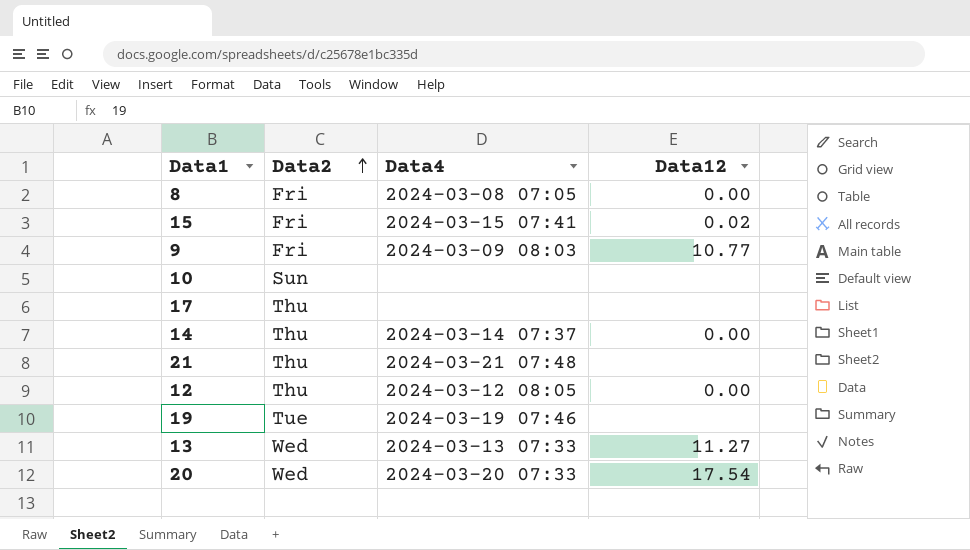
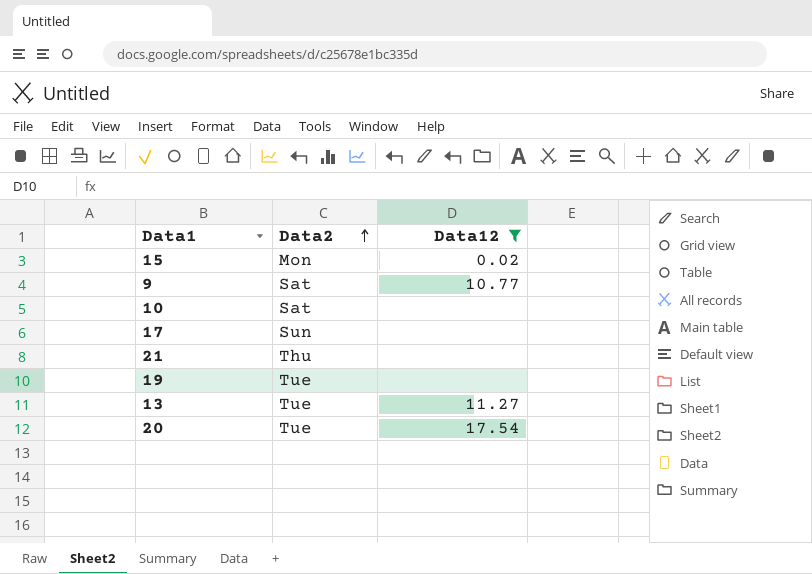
filter: none -> Data12 != 0.00
column Data4 | position: 3 -> none
15 | Data2: Fri -> Mon
9 | Data2: Fri -> Sat
10 | Data2: Sun -> Sat
17 | Data2: Thu -> Sun
13 | Data2: Wed -> Tue
20 | Data2: Wed -> Tue

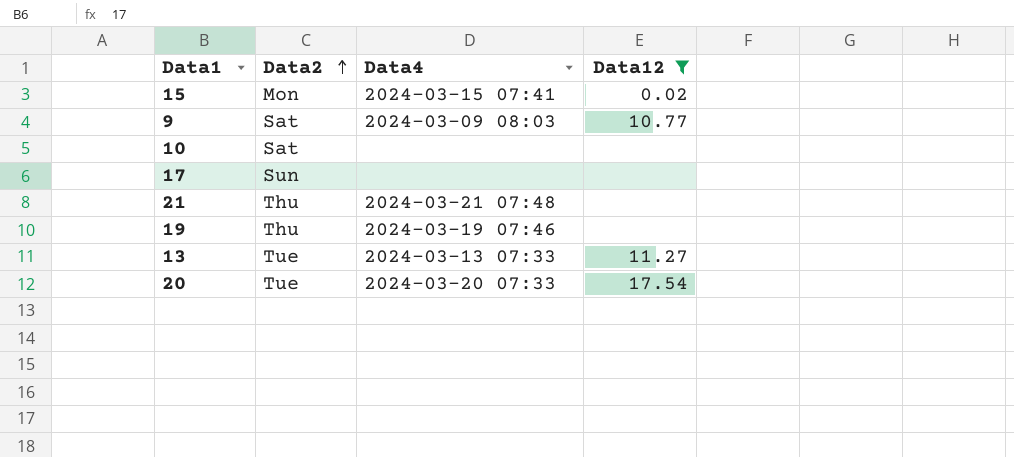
column Data4 | position: none -> 3
19 | Data2: Tue -> Thu

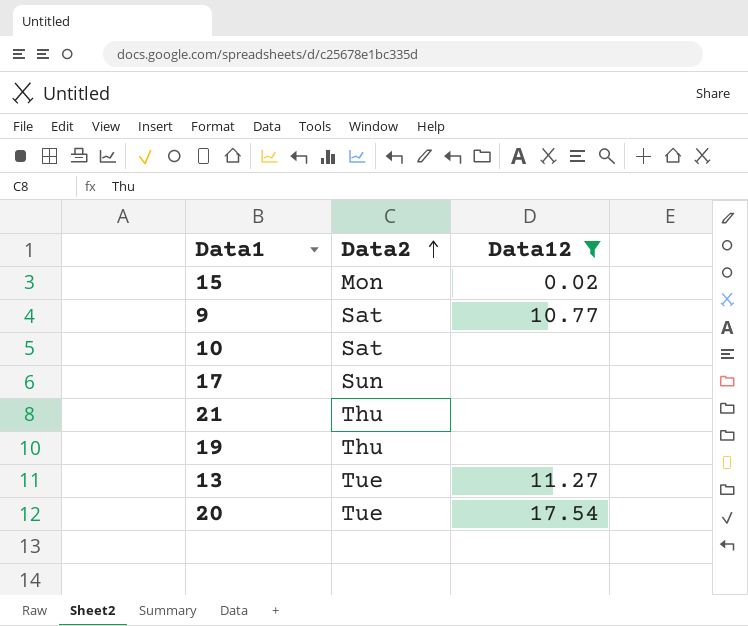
column Data4 | position: 3 -> none

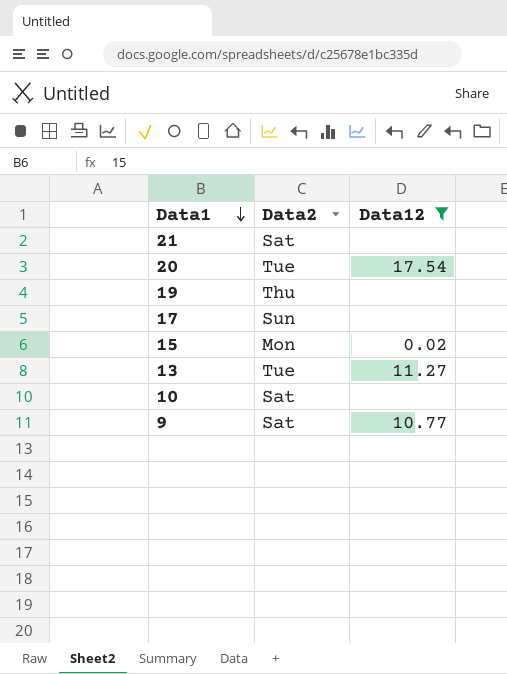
row order: Data2 ascending -> Data1 descending
21 | Data2: Thu -> Sat

